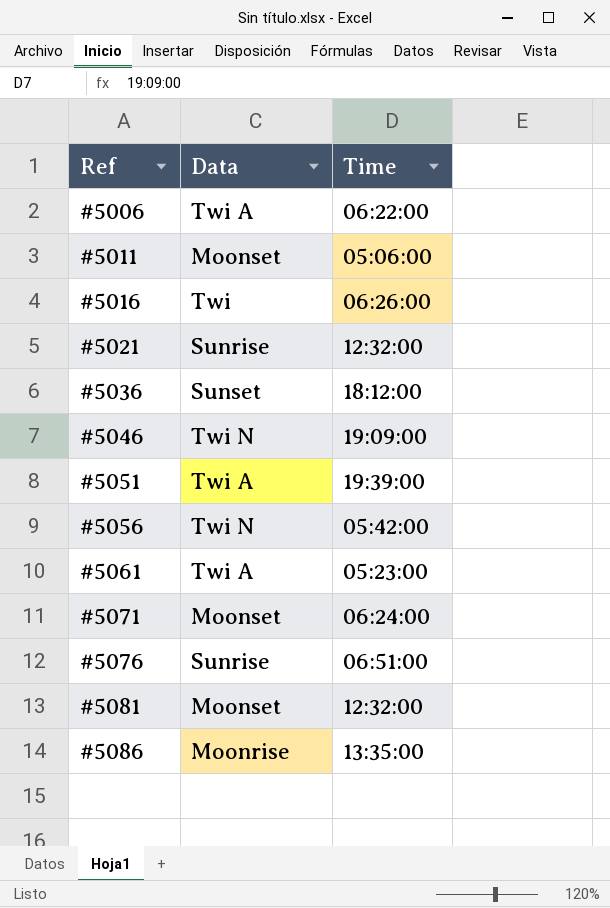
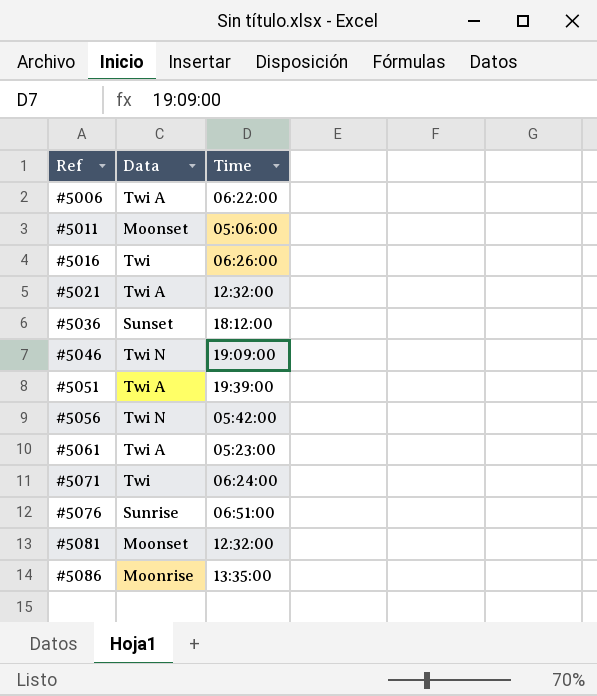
#5021 | Data: Sunrise -> Twi A
#5071 | Data: Moonset -> Twi

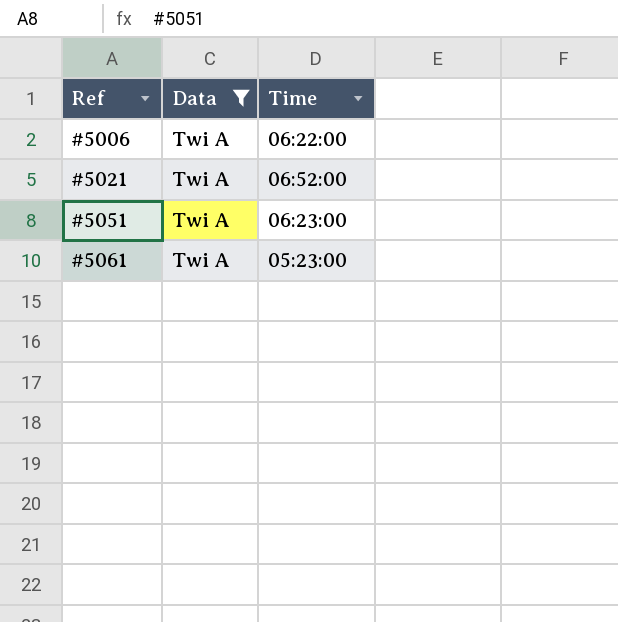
filter: none -> Data = Twi A
#5021 | Time: 12:32:00 -> 06:52:00
#5051 | Time: 19:39:00 -> 06:23:00

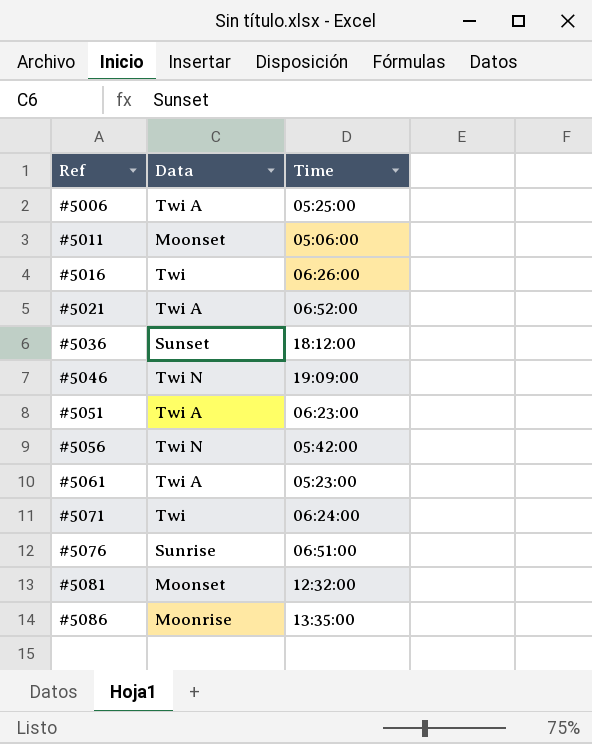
filter: Data = Twi A -> none
#5006 | Time: 06:22:00 -> 05:25:00

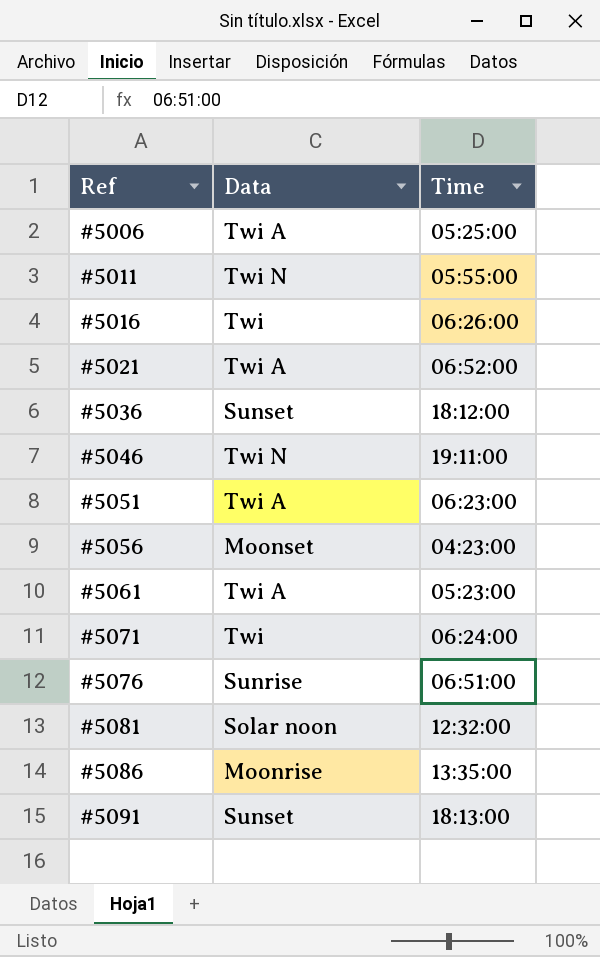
#5011 | Data: Moonset -> Twi N
#5011 | Time: 05:06:00 -> 05:55:00
#5046 | Time: 19:09:00 -> 19:11:00
#5056 | Data: Twi N -> Moonset
#5056 | Time: 05:42:00 -> 04:23:00
#5081 | Data: Moonset -> Solar noon
row #5091: none -> Sunset | 18:13:00

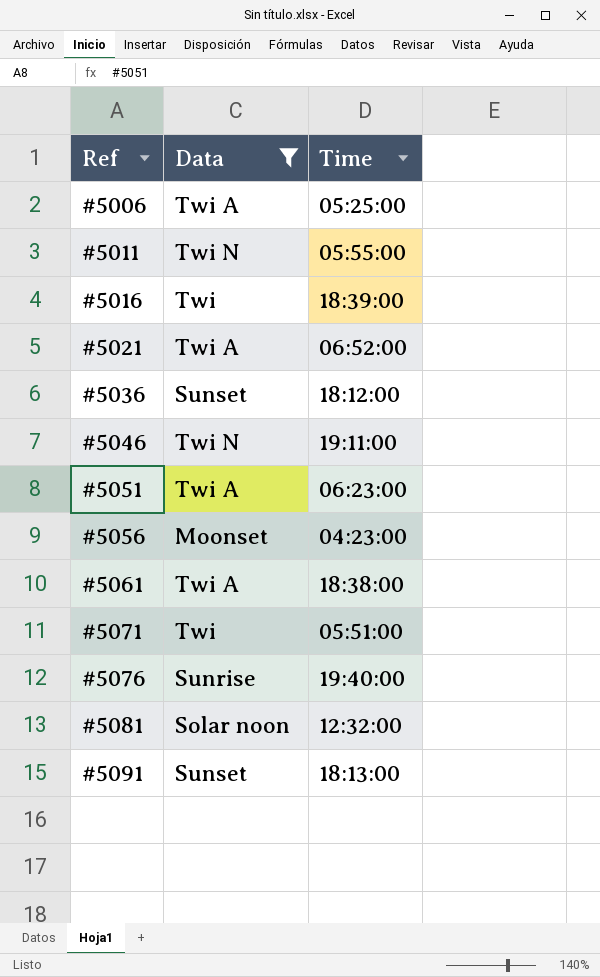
filter: none -> Data != Moonrise
#5016 | Time: 06:26:00 -> 18:39:00
#5061 | Time: 05:23:00 -> 18:38:00
#5071 | Time: 06:24:00 -> 05:51:00
#5076 | Time: 06:51:00 -> 19:40:00

